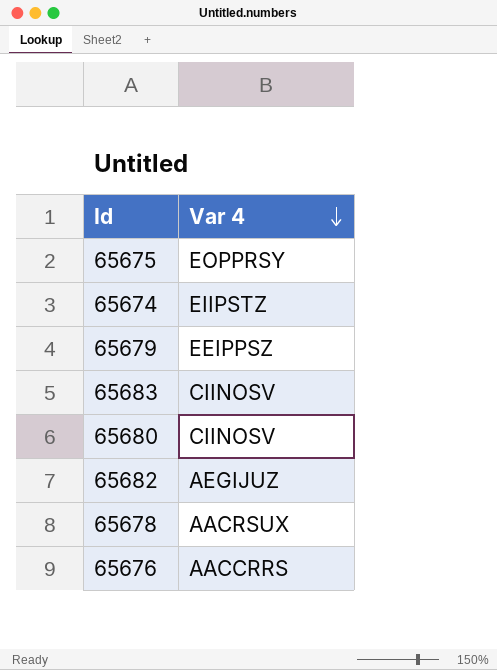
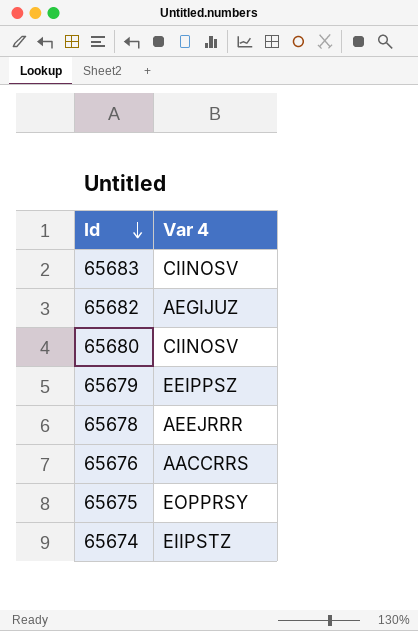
row order: Var 4 descending -> Id descending
65678 | Var 4: AACRSUX -> AEEJRRR

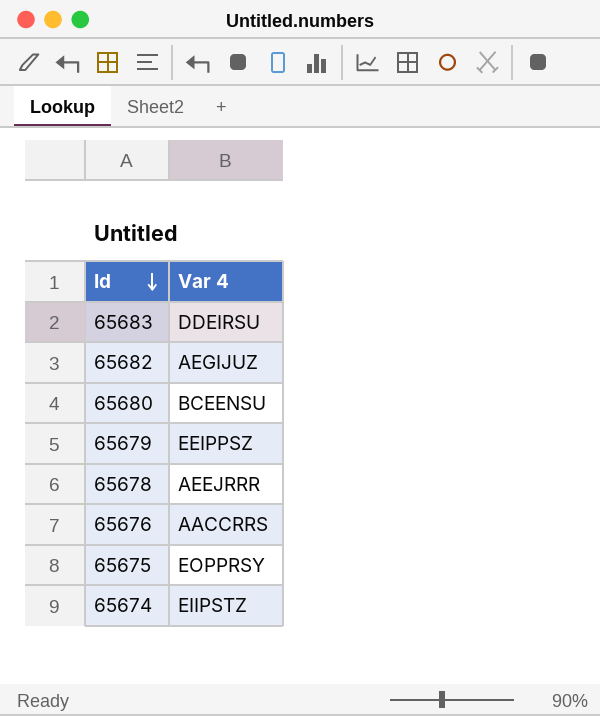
65683 | Var 4: CIINOSV -> DDEIRSU
65680 | Var 4: CIINOSV -> BCEENSU

